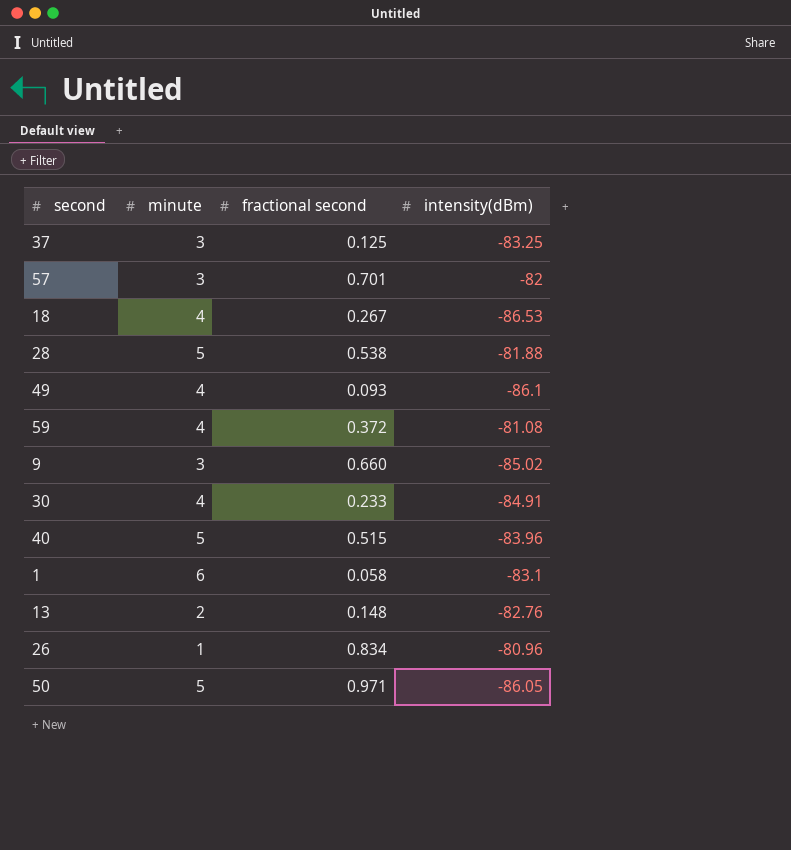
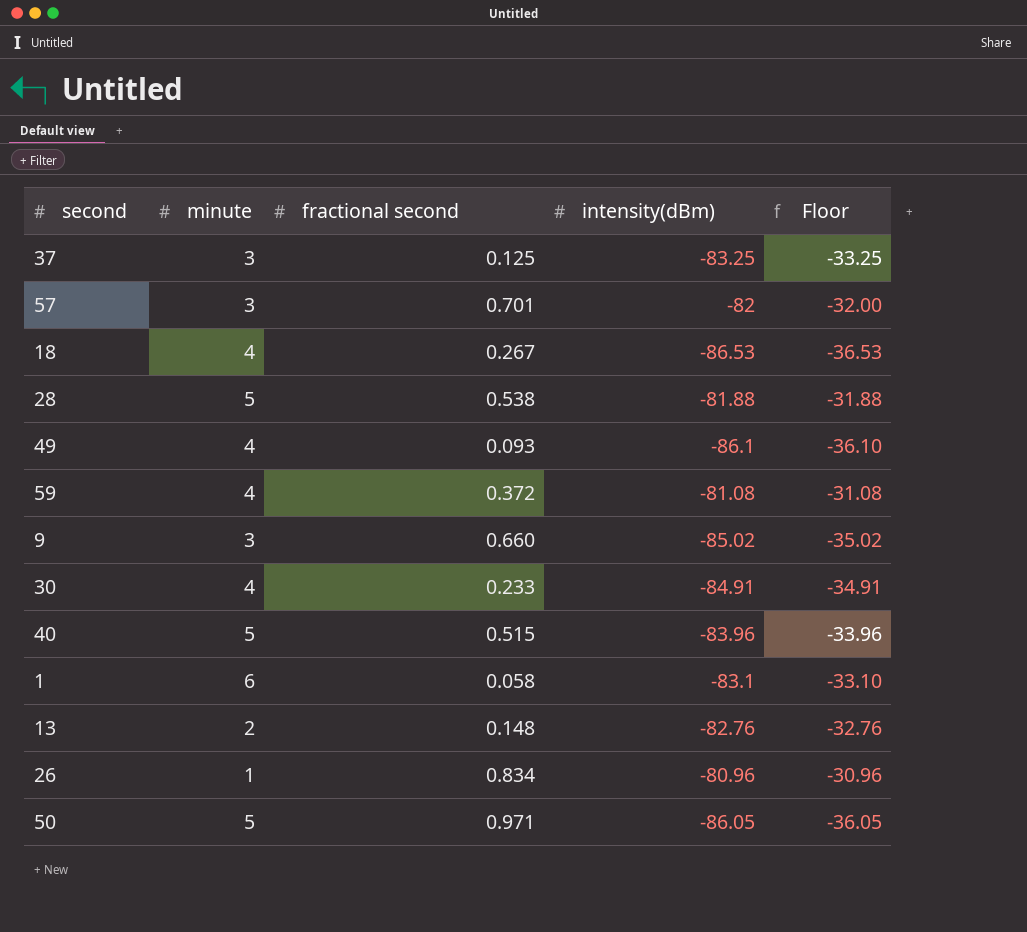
column Floor | formula: none -> [intensity(dBm)] + 50

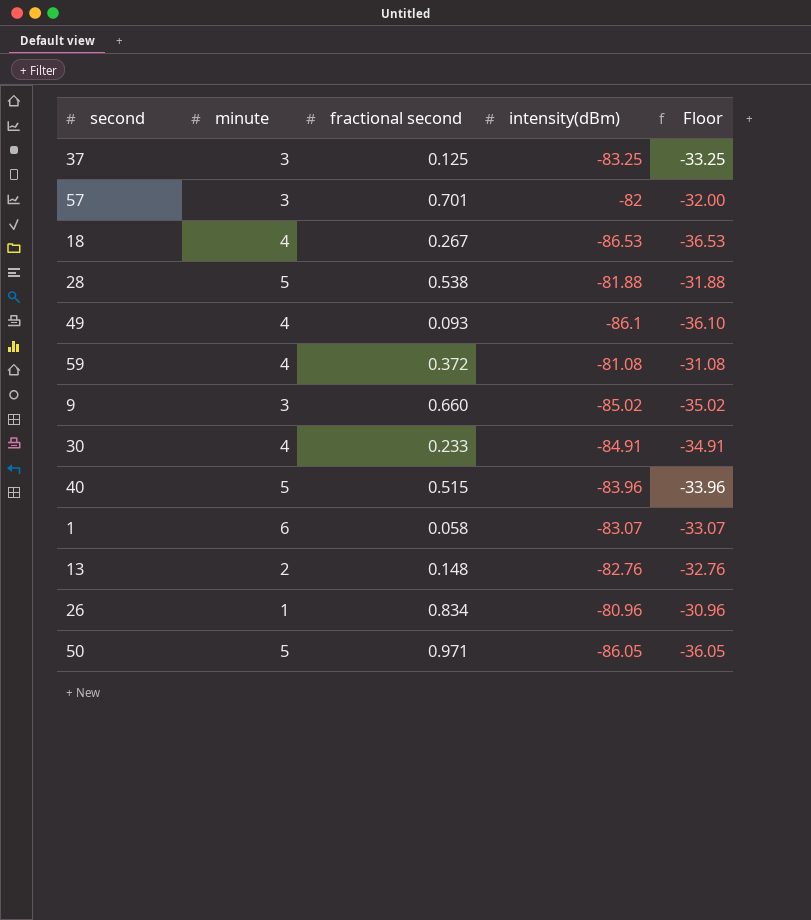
1 | intensity(dBm): -83.1 -> -83.07
1 | Floor: -33.10 -> -33.07

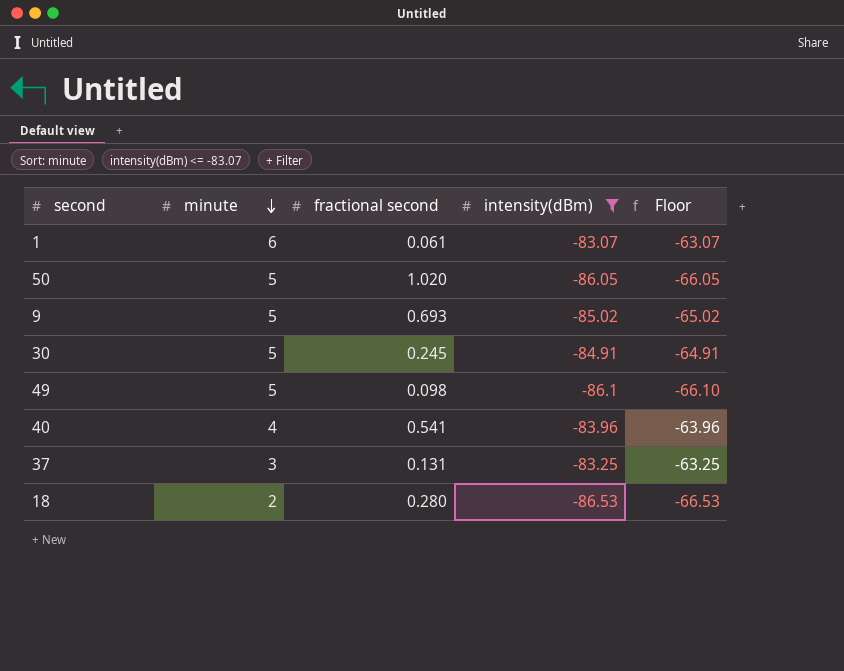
filter: none -> intensity(dBm) <= -83.07
row order: none -> minute descending
column Floor | formula: [intensity(dBm)] + 50 -> [intensity(dBm)] + 20
1 | fractional second: 0.058 -> 0.061
50 | fractional second: 0.971 -> 1.020
9 | minute: 3 -> 5
9 | fractional second: 0.660 -> 0.693
30 | minute: 4 -> 5
30 | fractional second: 0.233 -> 0.245
49 | minute: 4 -> 5
49 | fractional second: 0.093 -> 0.098
40 | minute: 5 -> 4
40 | fractional second: 0.515 -> 0.541
37 | fractional second: 0.125 -> 0.131
18 | minute: 4 -> 2
18 | fractional second: 0.267 -> 0.280

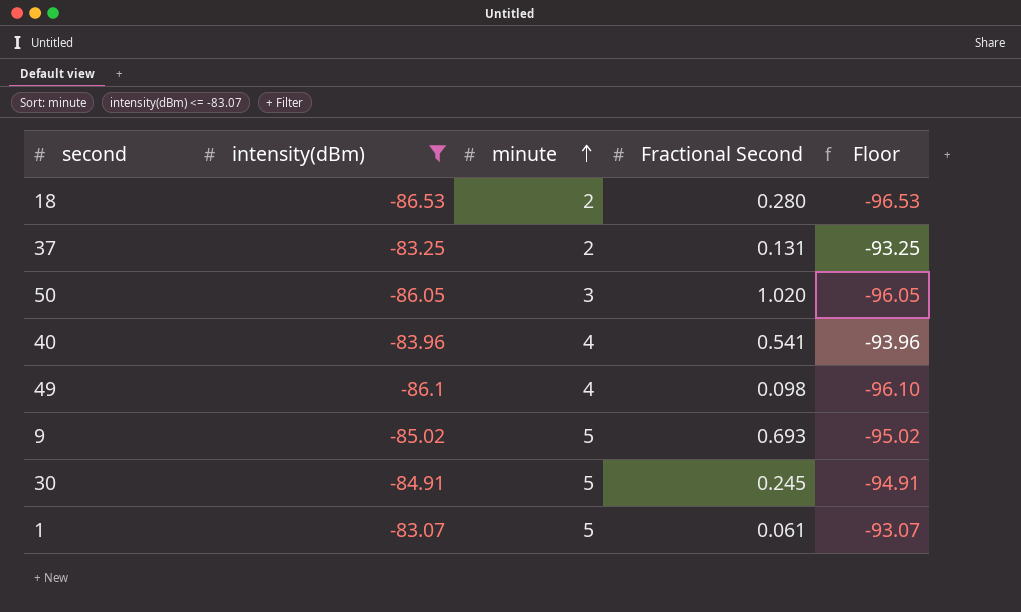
row order: minute descending -> minute ascending
column intensity(dBm) | position: 4 -> 2
column name: fractional second -> Fractional Second
column Floor | formula: [intensity(dBm)] + 20 -> [intensity(dBm)] - 10
37 | minute: 3 -> 2
50 | minute: 5 -> 3
49 | minute: 5 -> 4
1 | minute: 6 -> 5

